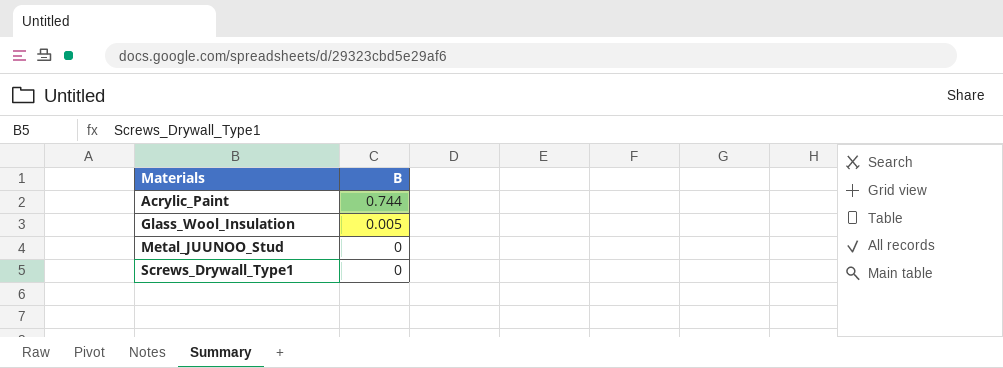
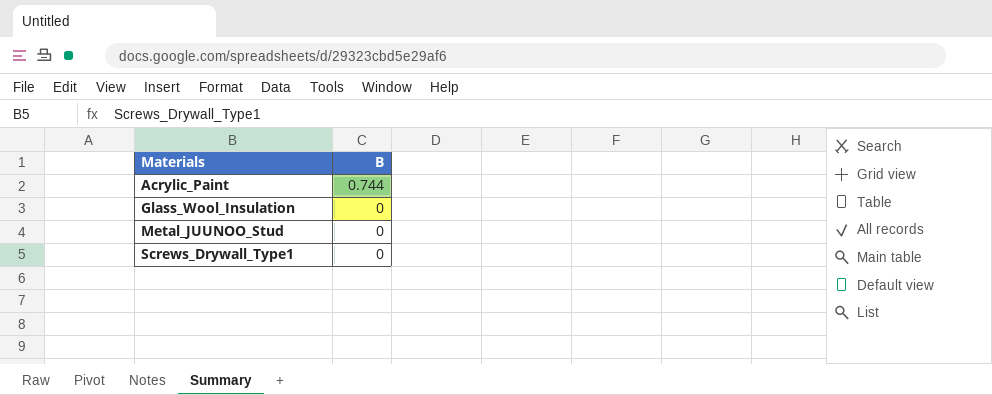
Glass_Wool_Insulation | B: 0.005 -> 0

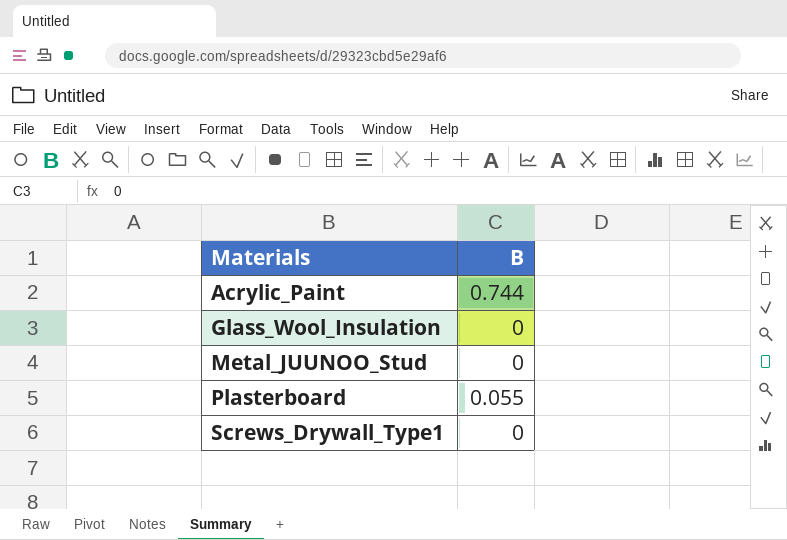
row Plasterboard: none -> 0.055

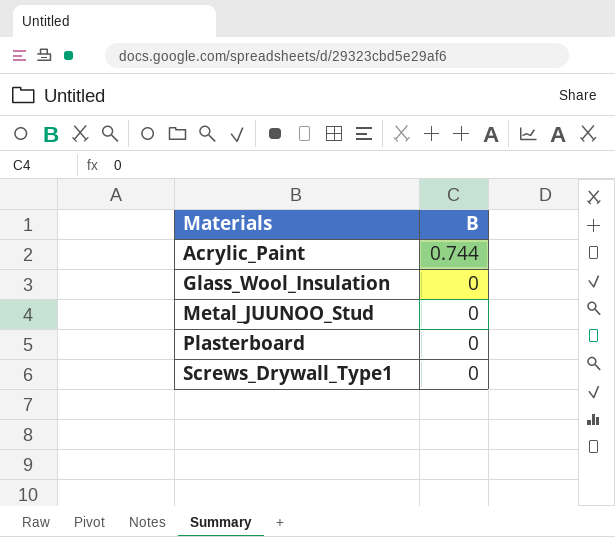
Plasterboard | B: 0.055 -> 0

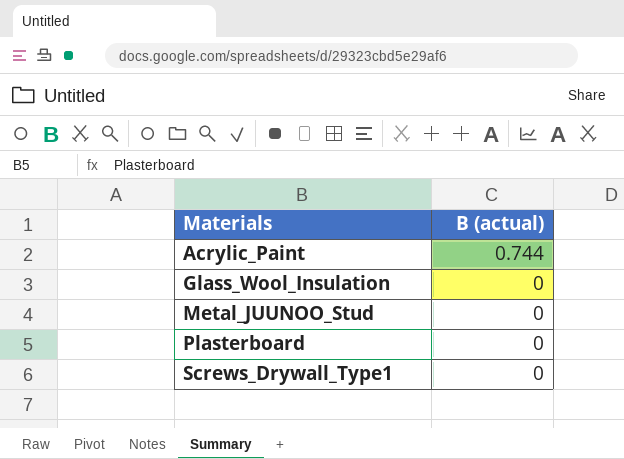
column name: B -> B (actual)

